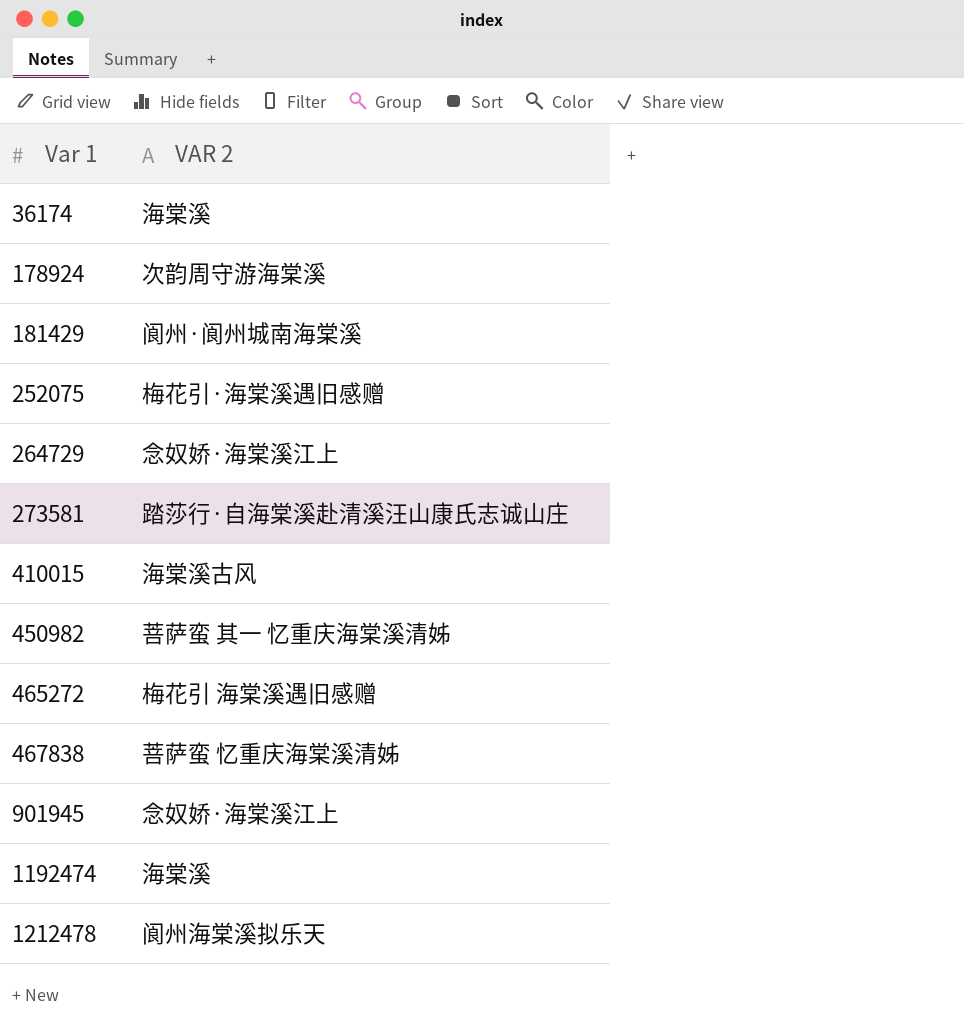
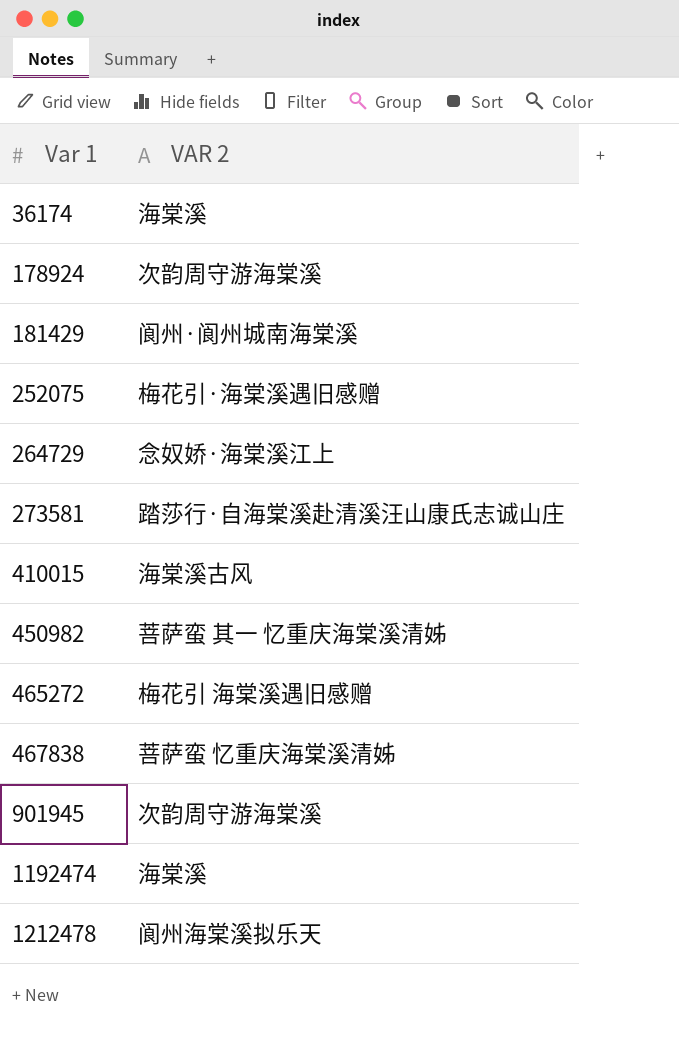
901945 | VAR 2: 念奴娇·海棠溪江上 -> 次韵周守游海棠溪

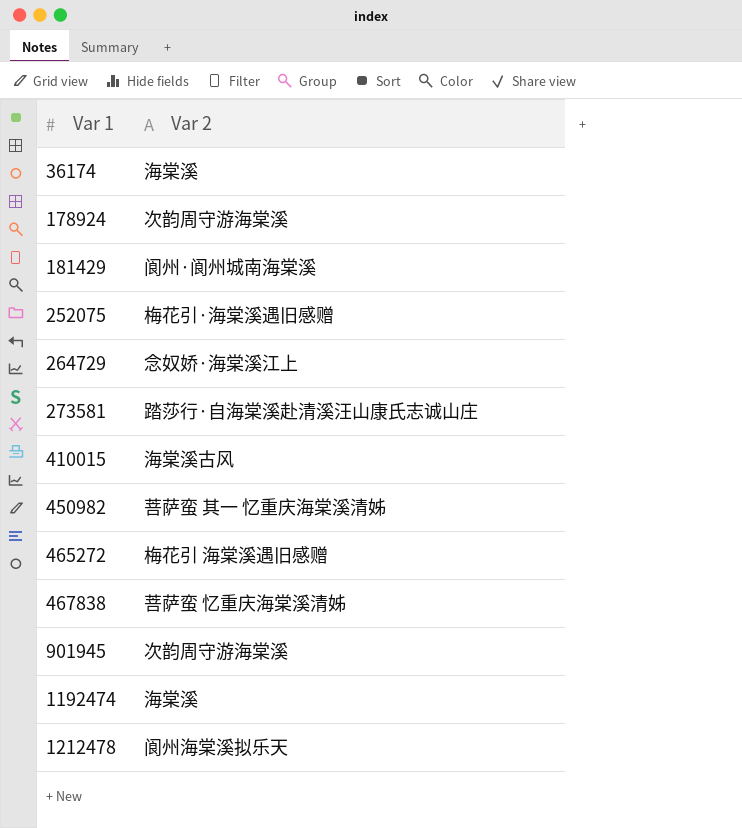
column name: VAR 2 -> Var 2

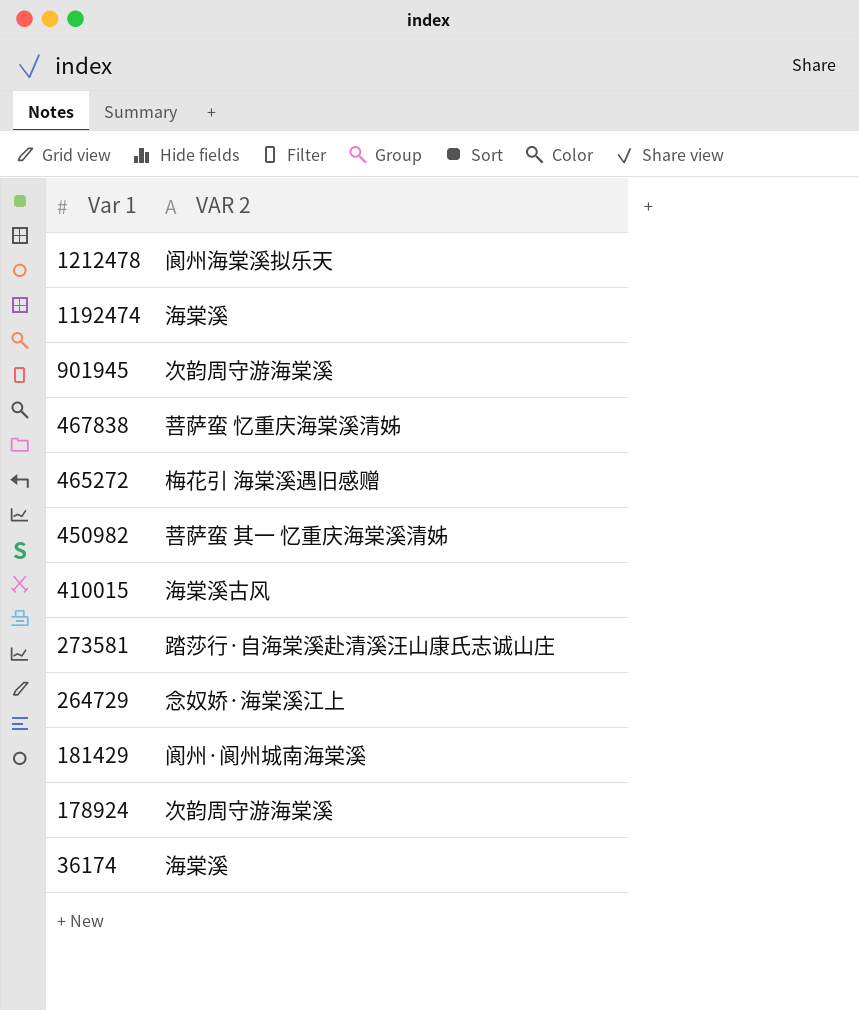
row order: Var 1 ascending -> Var 1 descending
column name: Var 2 -> VAR 2
row 252075: 梅花引·海棠溪遇旧感赠 -> none

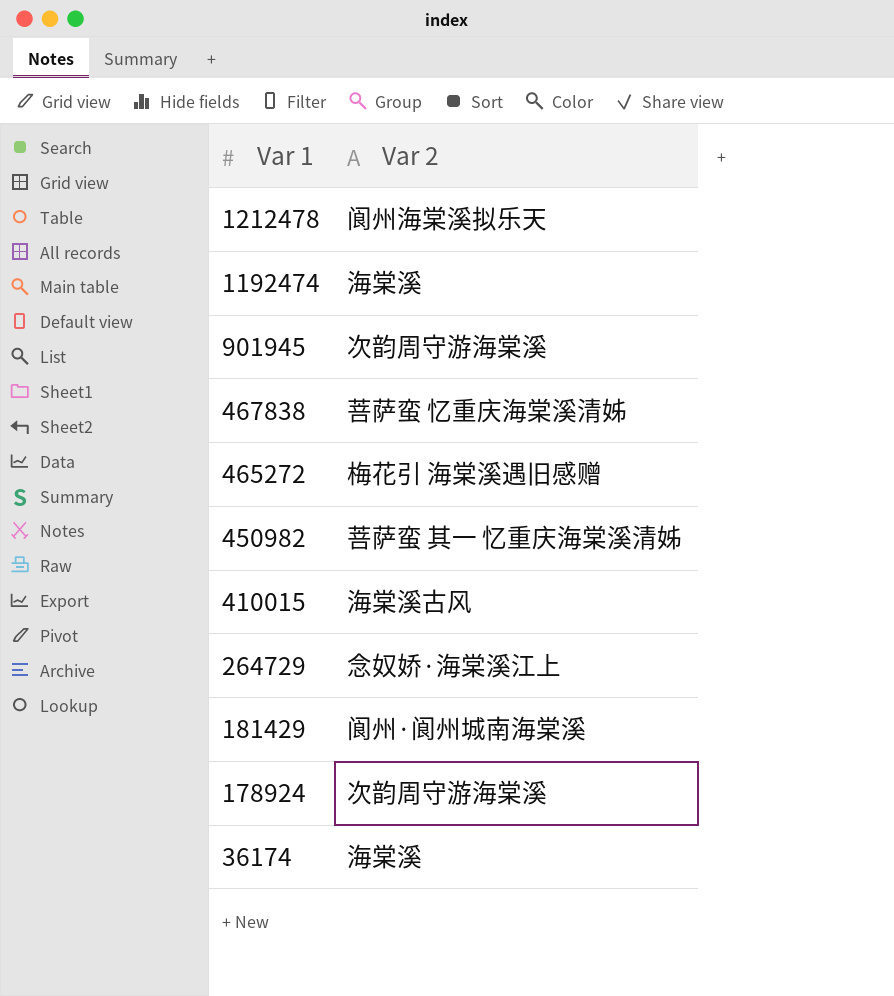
column name: VAR 2 -> Var 2
row 273581: 踏莎行·自海棠溪赴清溪汪山康氏志诚山庄 -> none

